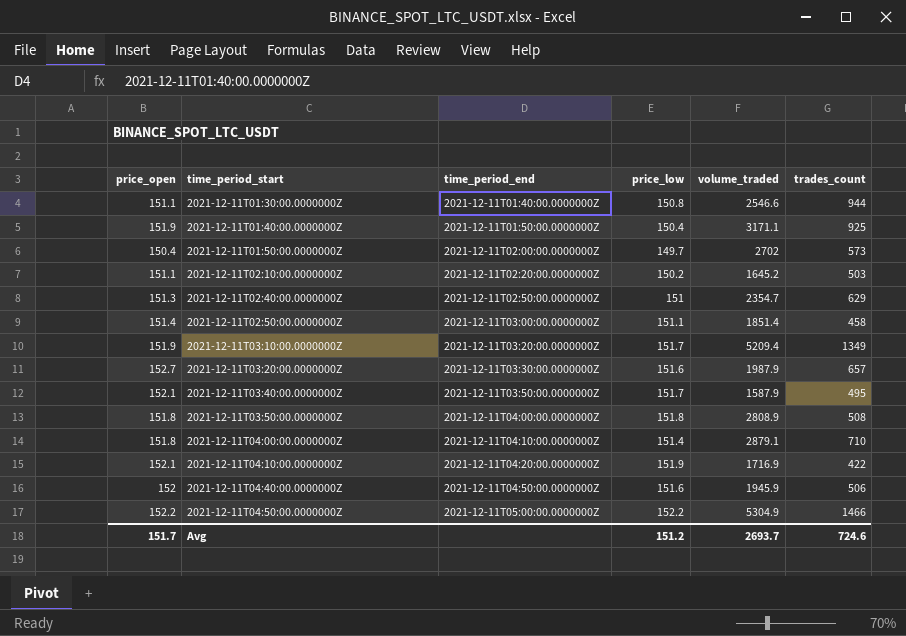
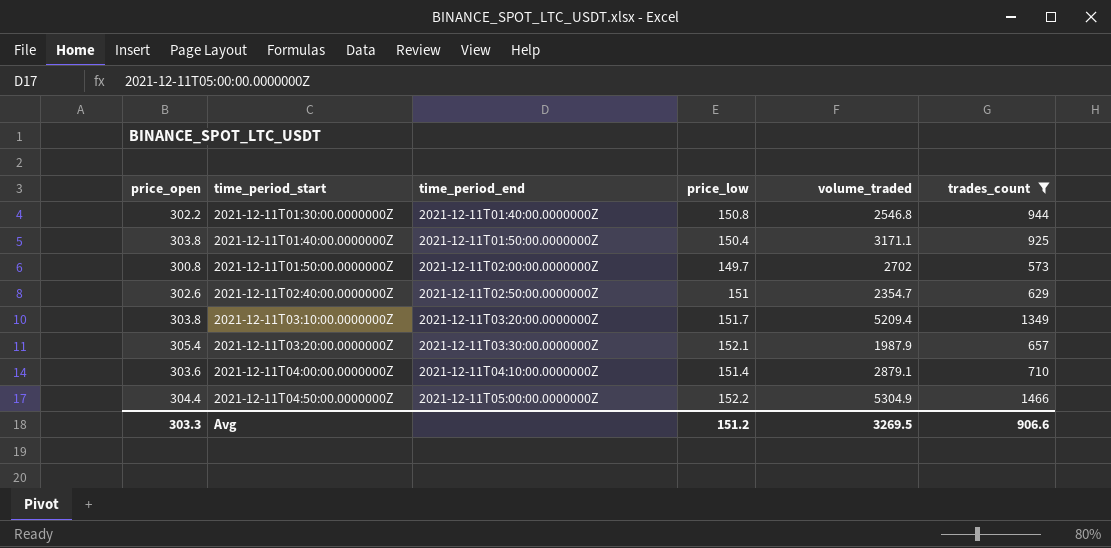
filter: none -> trades_count >= 573
2021-12-11T01:30:00.0000000Z | price_open: 151.1 -> 302.2
2021-12-11T01:30:00.0000000Z | volume_traded: 2546.6 -> 2546.8
2021-12-11T01:40:00.0000000Z | price_open: 151.9 -> 303.8
2021-12-11T01:50:00.0000000Z | price_open: 150.4 -> 300.8
2021-12-11T02:40:00.0000000Z | price_open: 151.3 -> 302.6
2021-12-11T03:10:00.0000000Z | price_open: 151.9 -> 303.8
2021-12-11T03:20:00.0000000Z | price_open: 152.7 -> 305.4
2021-12-11T03:20:00.0000000Z | price_low: 151.6 -> 152.1
2021-12-11T04:00:00.0000000Z | price_open: 151.8 -> 303.6
2021-12-11T04:50:00.0000000Z | price_open: 152.2 -> 304.4
Avg | price_open: 151.7 -> 303.3
Avg | volume_traded: 2693.7 -> 3269.5
Avg | trades_count: 724.6 -> 906.6

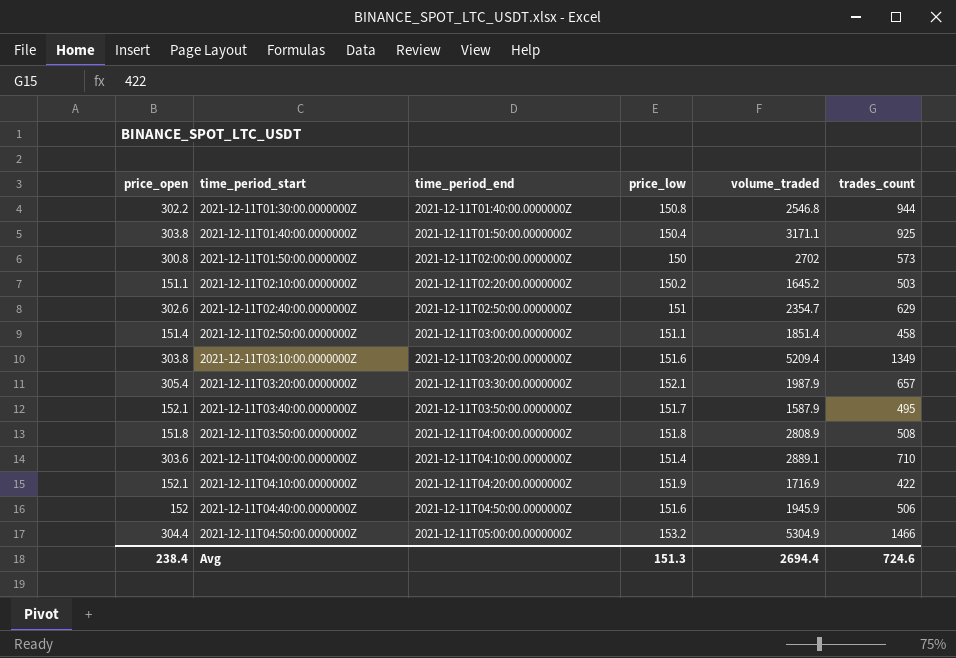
filter: trades_count >= 573 -> none
2021-12-11T01:50:00.0000000Z | price_low: 149.7 -> 150
2021-12-11T03:10:00.0000000Z | price_low: 151.7 -> 151.6
2021-12-11T04:00:00.0000000Z | volume_traded: 2879.1 -> 2889.1
2021-12-11T04:50:00.0000000Z | price_low: 152.2 -> 153.2
Avg | price_open: 303.3 -> 238.4
Avg | price_low: 151.2 -> 151.3
Avg | volume_traded: 3269.5 -> 2694.4
Avg | trades_count: 906.6 -> 724.6

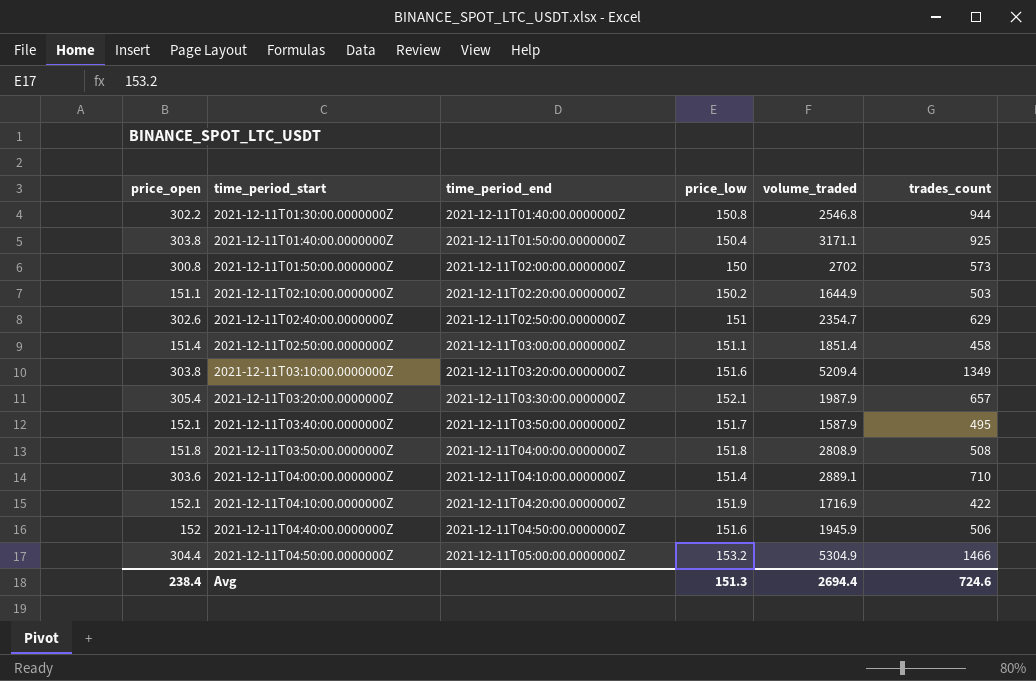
2021-12-11T02:10:00.0000000Z | volume_traded: 1645.2 -> 1644.9

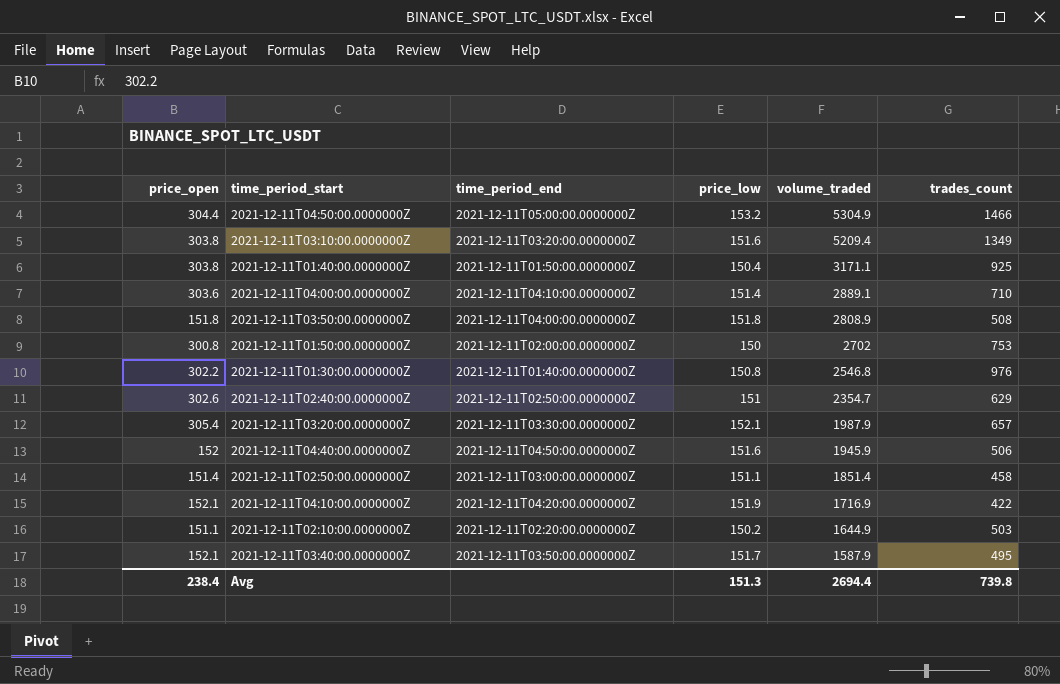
row order: time_period_start ascending -> volume_traded descending
2021-12-11T01:50:00.0000000Z | trades_count: 573 -> 753
2021-12-11T01:30:00.0000000Z | trades_count: 944 -> 976
Avg | trades_count: 724.6 -> 739.8

